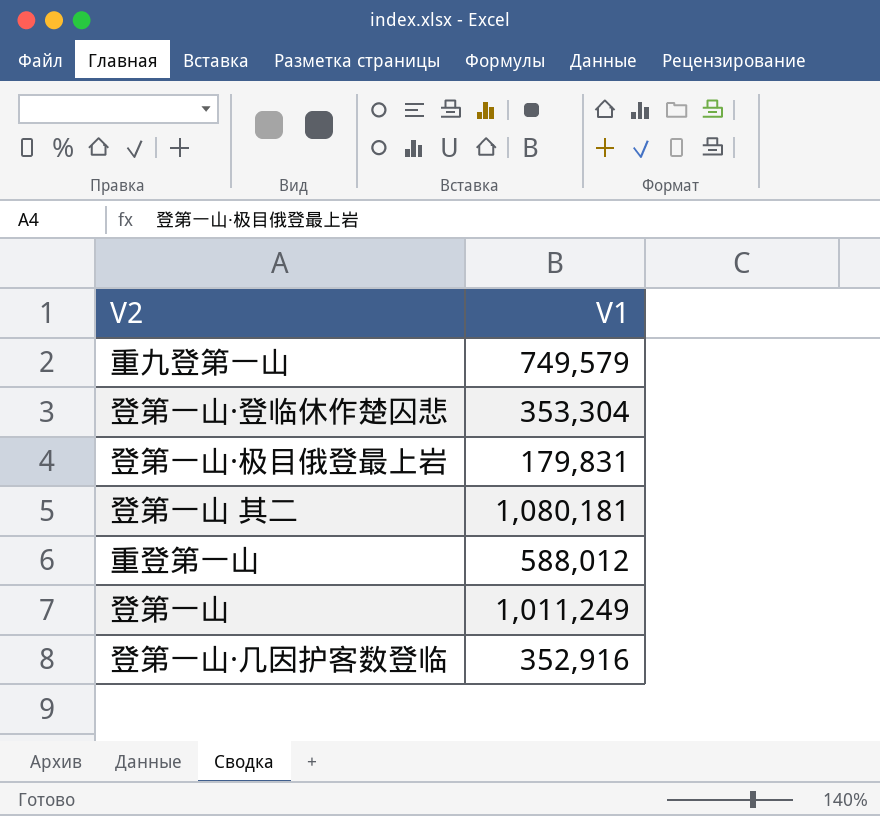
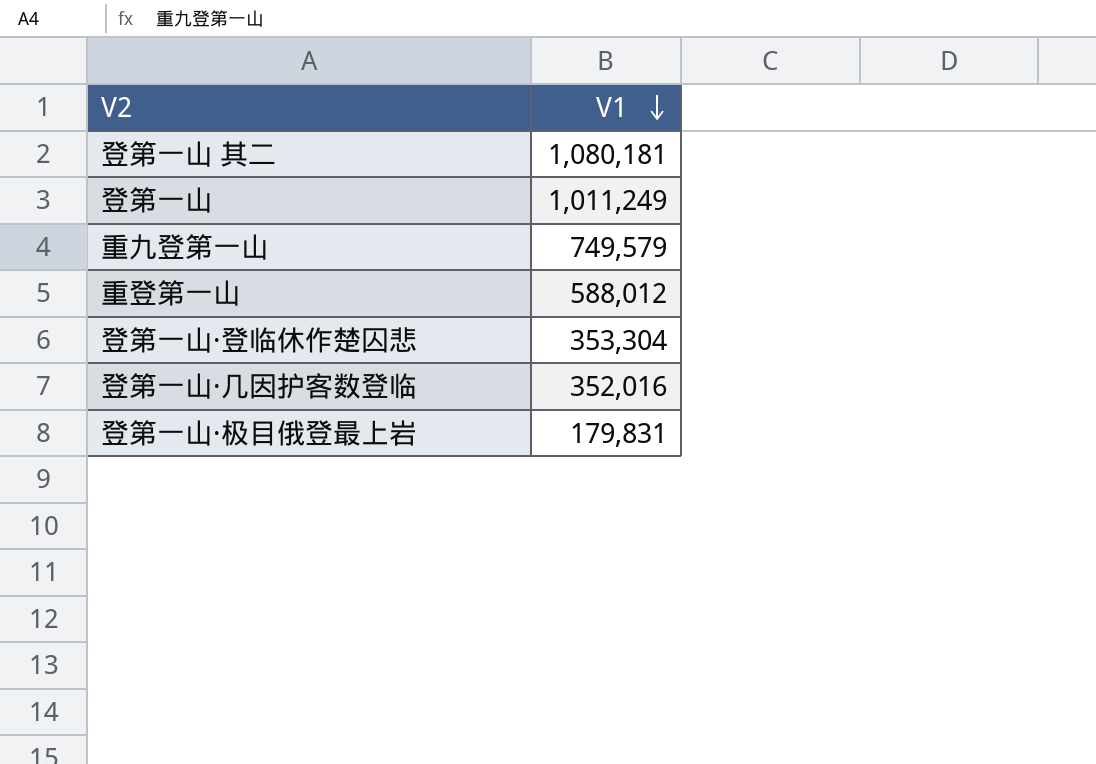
row order: none -> V1 descending
登第一山·几因护客数登临 | V1: 352,916 -> 352,016

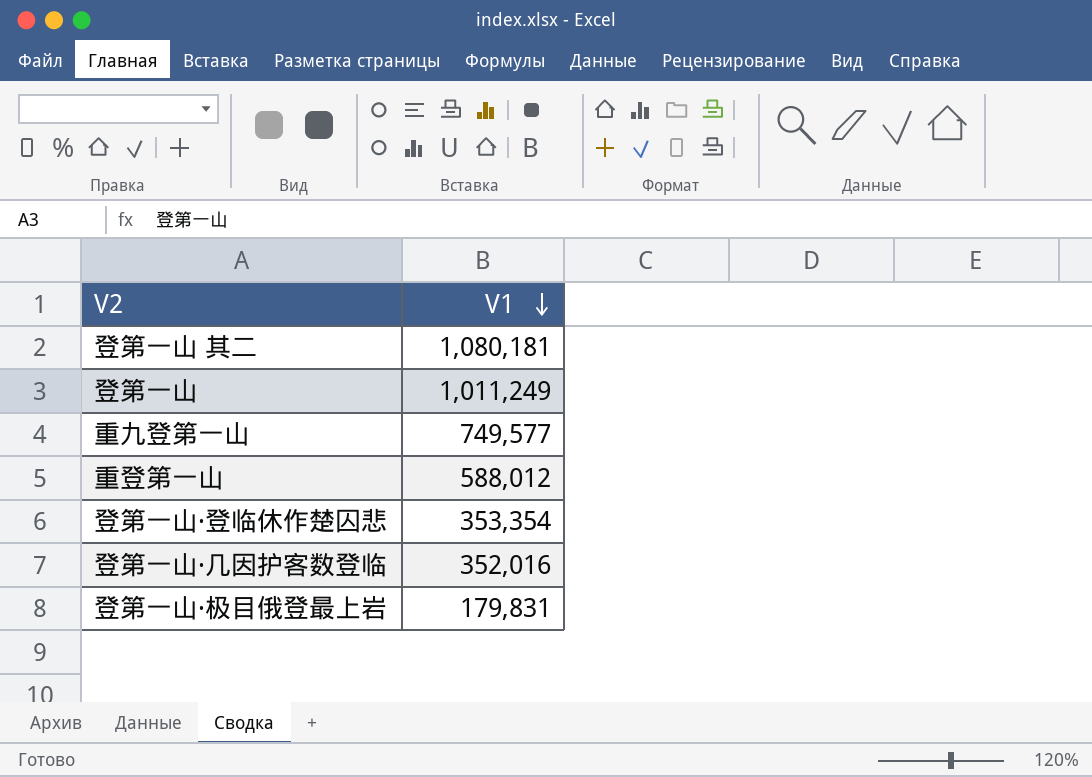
重九登第一山 | V1: 749,579 -> 749,577
登第一山·登临休作楚囚悲 | V1: 353,304 -> 353,354

